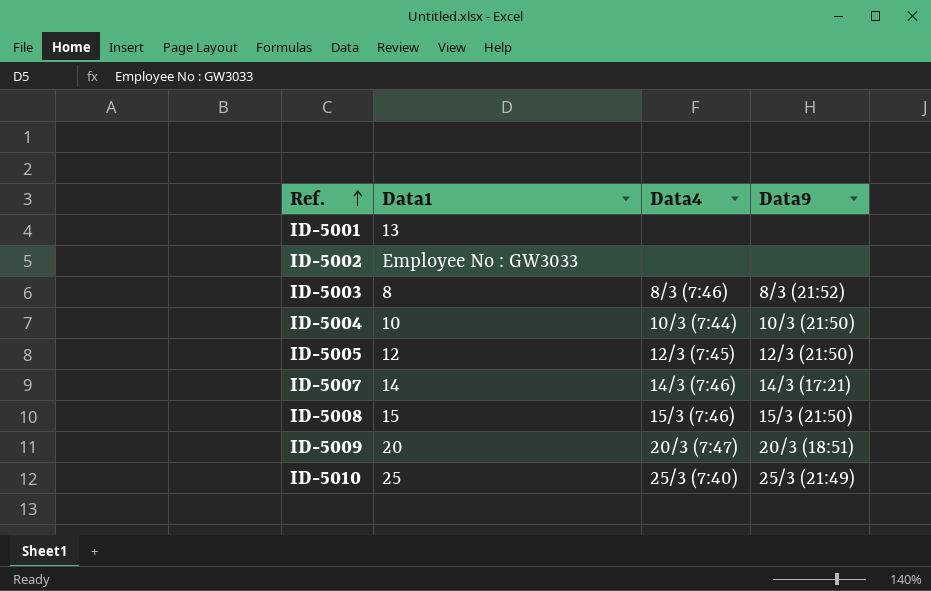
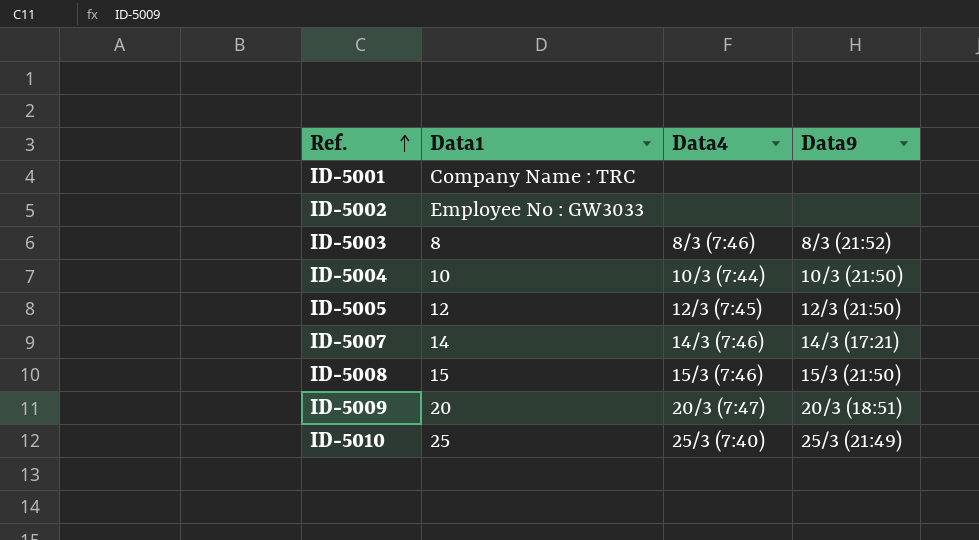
ID-5001 | Data1: 13 -> Company Name : TRC

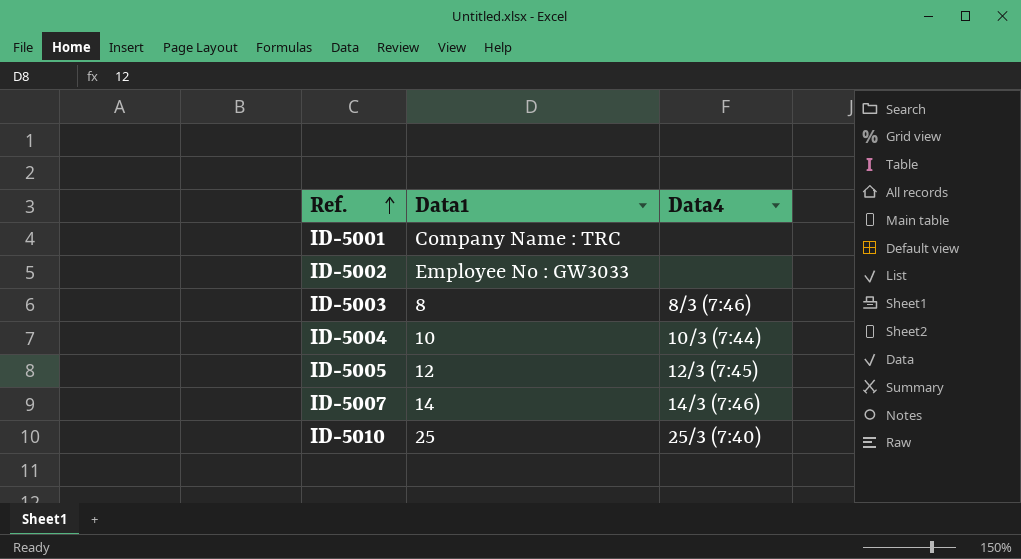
column Data9 | position: 4 -> none
row ID-5008: 15 | 15/3 (7:46) | 15/3 (21:50) -> none
row ID-5009: 20 | 20/3 (7:47) | 20/3 (18:51) -> none

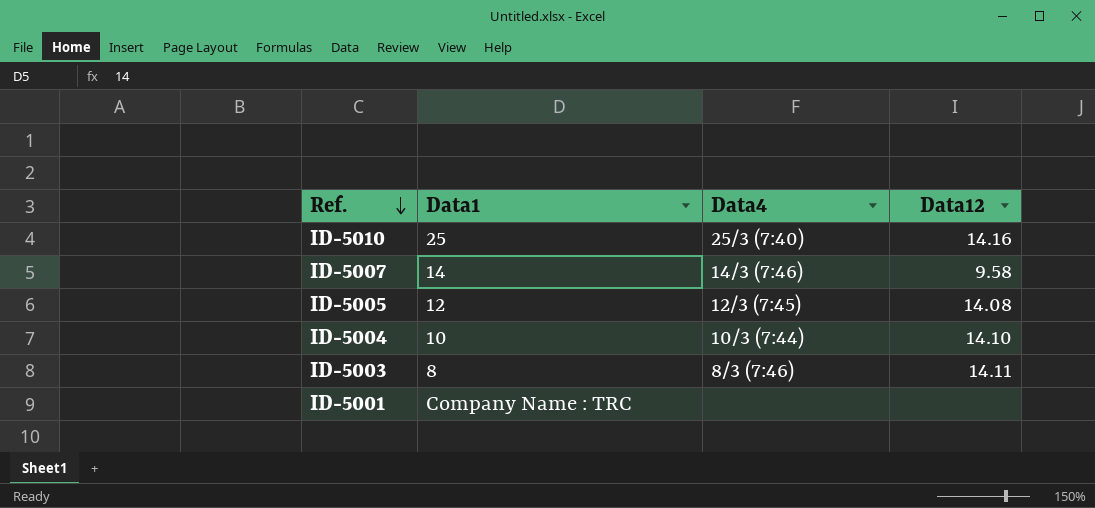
row order: Ref. ascending -> Ref. descending
column Data12 | position: none -> 4
row ID-5002: Employee No : GW3033 | none -> none

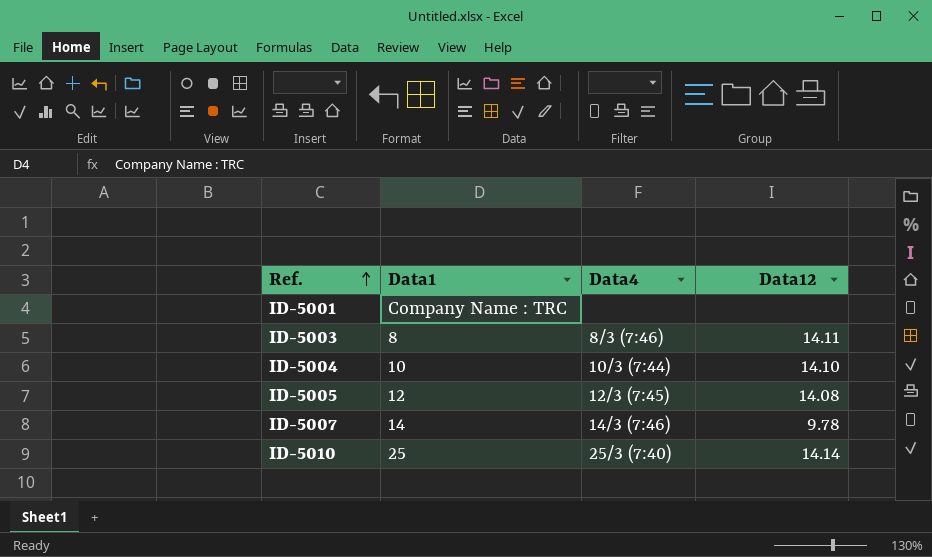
row order: Ref. descending -> Ref. ascending
ID-5007 | Data12: 9.58 -> 9.78
ID-5010 | Data12: 14.16 -> 14.14

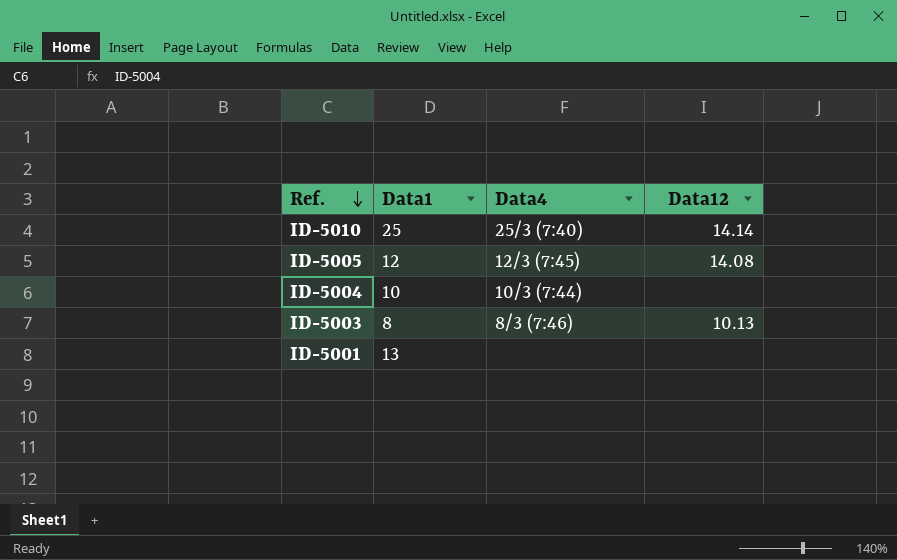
row order: Ref. ascending -> Ref. descending
row ID-5007: 14 | 14/3 (7:46) | 9.78 -> none
ID-5004 | Data12: 14.10 -> none
ID-5003 | Data12: 14.11 -> 10.13
ID-5001 | Data1: Company Name : TRC -> 13

